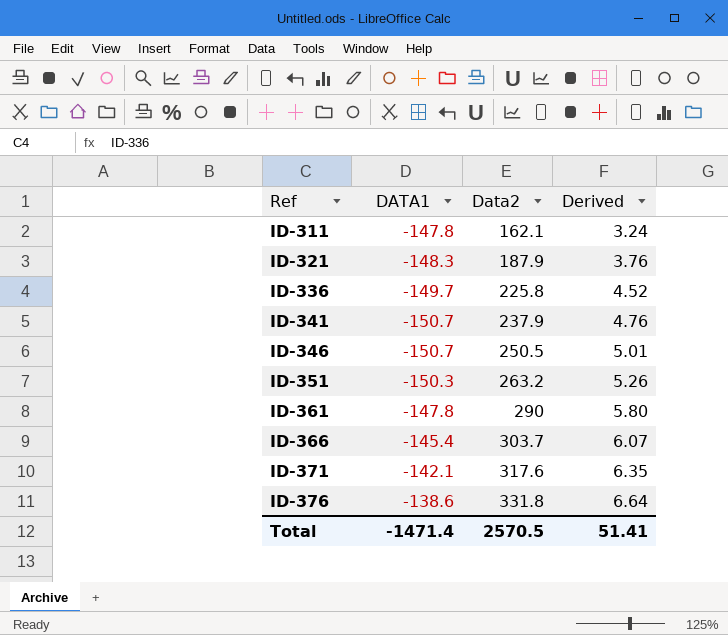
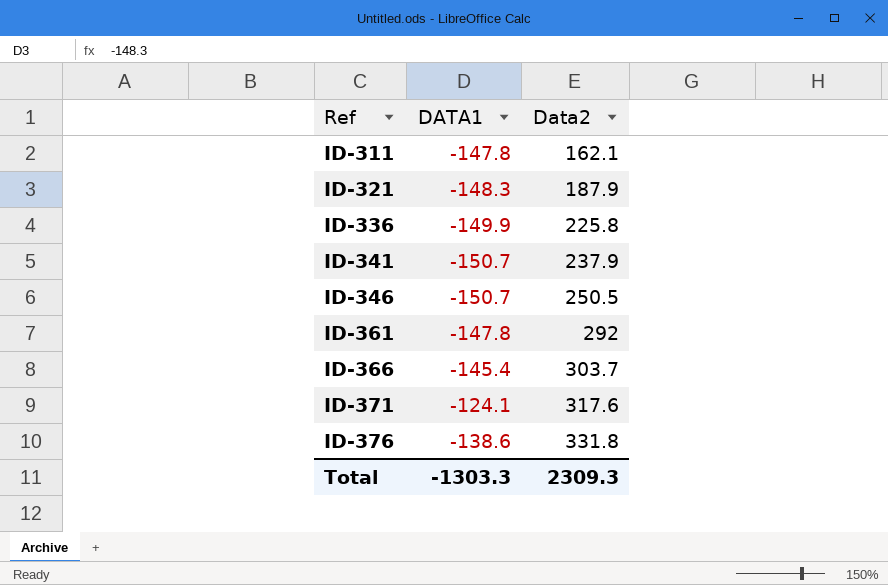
column Derived | formula: [Data2] * 0.02 -> none
row ID-351: -150.3 | 263.2 | 5.26 -> none
ID-336 | DATA1: -149.7 -> -149.9
ID-361 | Data2: 290 -> 292
ID-371 | DATA1: -142.1 -> -124.1
Total | DATA1: -1471.4 -> -1303.3
Total | Data2: 2570.5 -> 2309.3

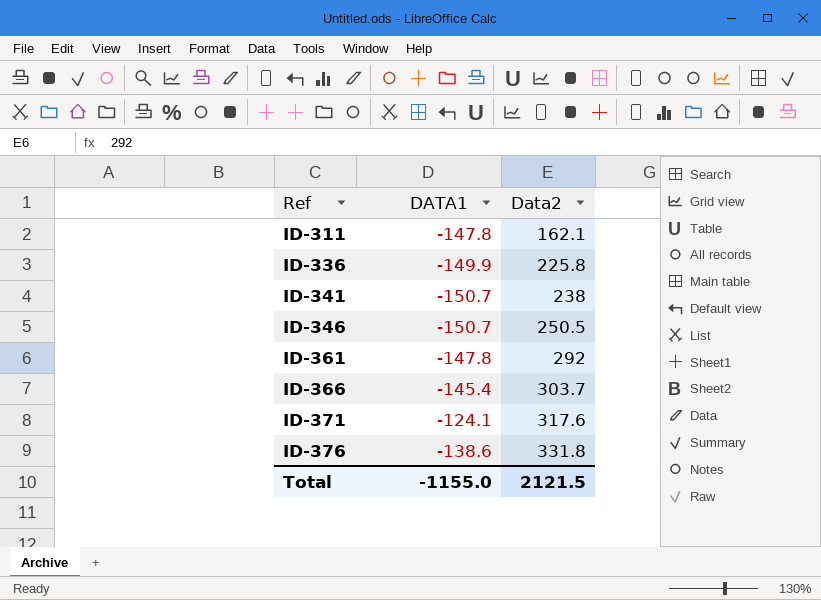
row ID-321: -148.3 | 187.9 -> none
ID-341 | Data2: 237.9 -> 238
Total | DATA1: -1303.3 -> -1155.0
Total | Data2: 2309.3 -> 2121.5

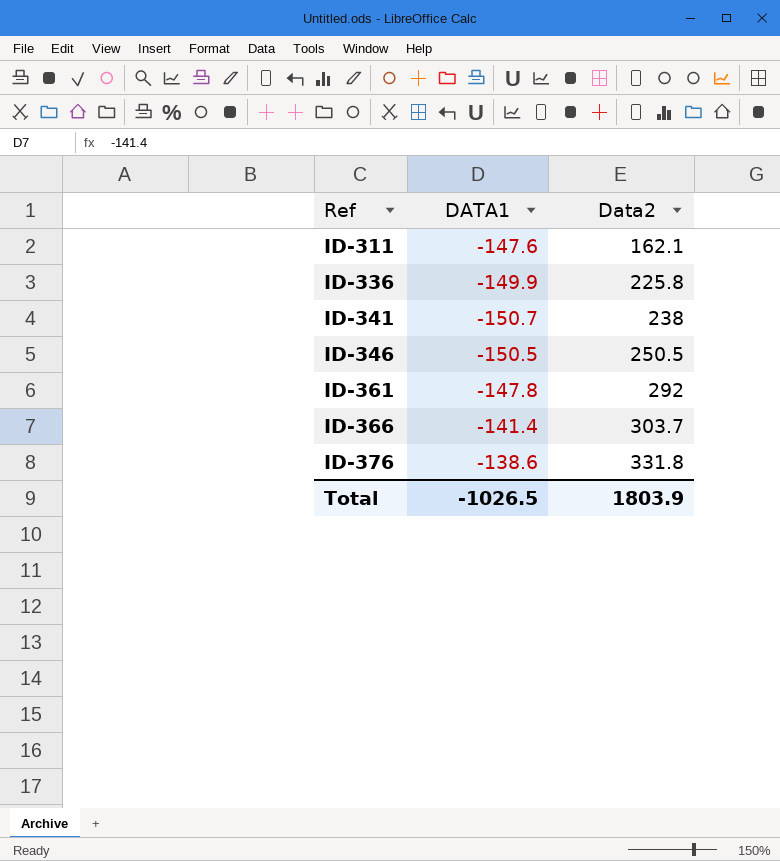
row ID-371: -124.1 | 317.6 -> none
ID-311 | DATA1: -147.8 -> -147.6
ID-346 | DATA1: -150.7 -> -150.5
ID-366 | DATA1: -145.4 -> -141.4
Total | DATA1: -1155.0 -> -1026.5
Total | Data2: 2121.5 -> 1803.9

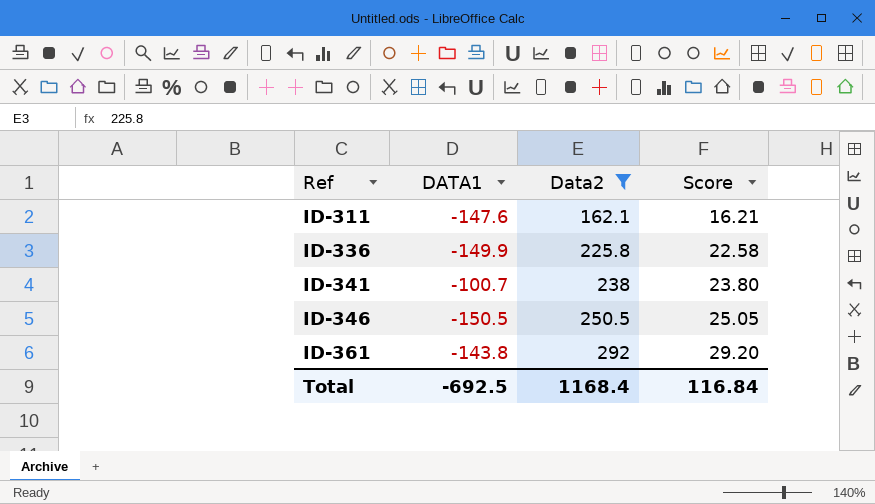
filter: none -> Data2 <= 292
column Score | formula: none -> [Data2] * 0.1
ID-341 | DATA1: -150.7 -> -100.7
ID-361 | DATA1: -147.8 -> -143.8
Total | DATA1: -1026.5 -> -692.5
Total | Data2: 1803.9 -> 1168.4

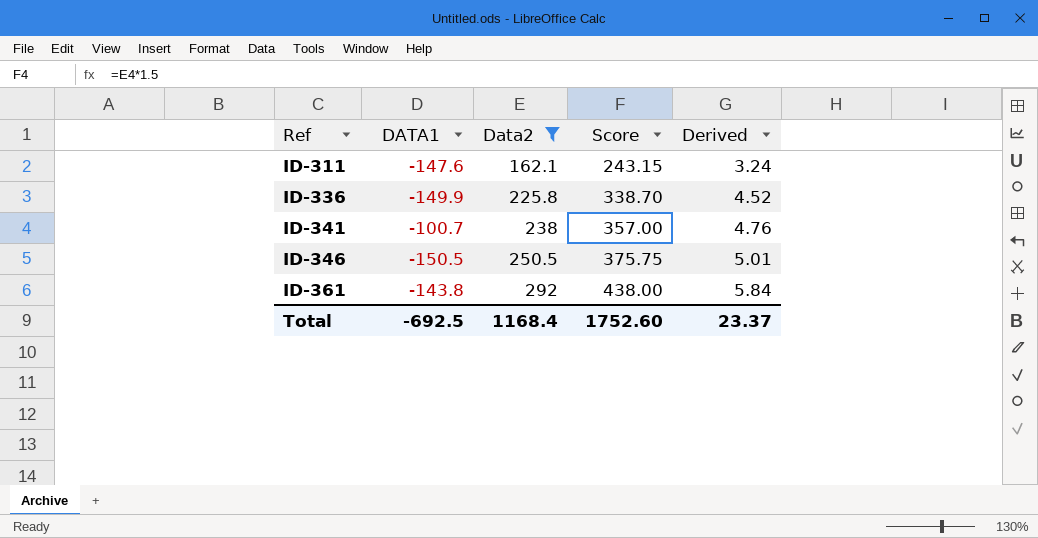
column Score | formula: [Data2] * 0.1 -> [Data2] * 1.5
column Derived | formula: none -> [Data2] * 0.02
Total | Score: 116.84 -> 1752.60

